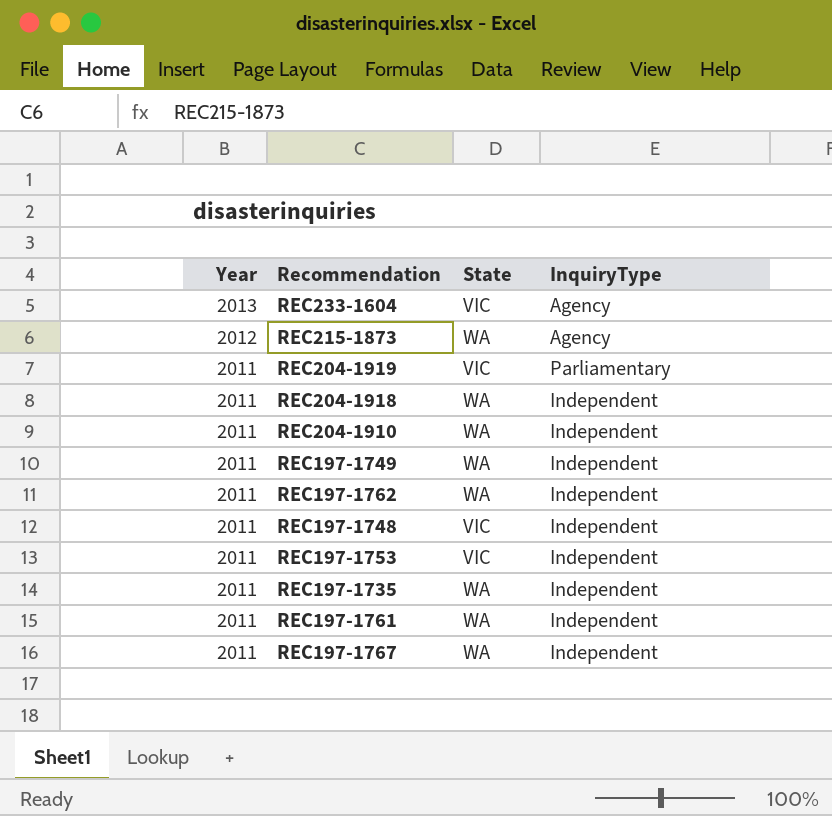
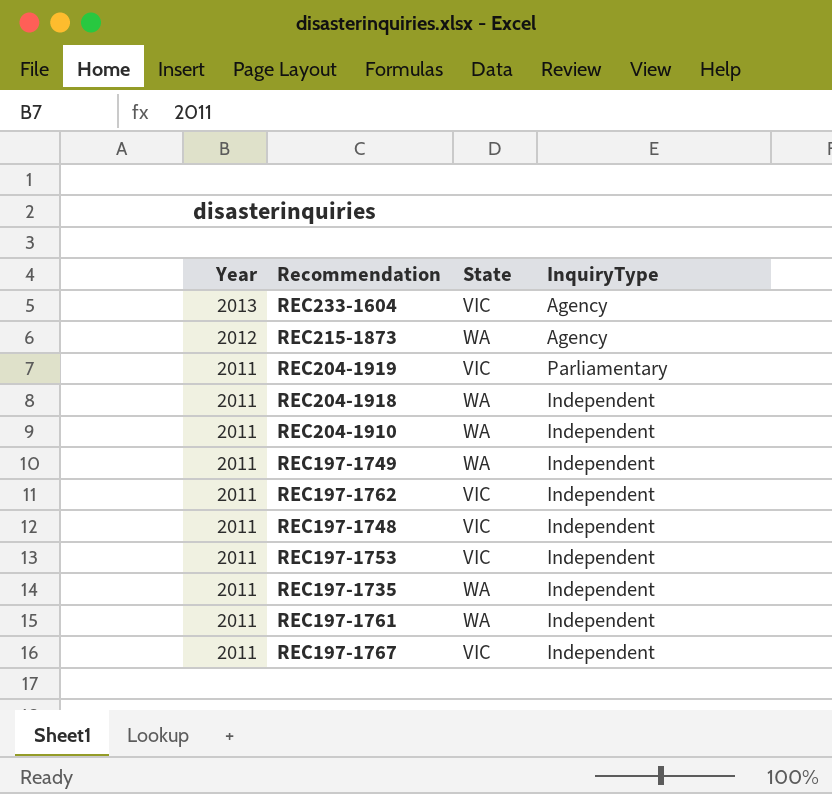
REC197-1762 | State: WA -> VIC
REC197-1767 | State: WA -> VIC

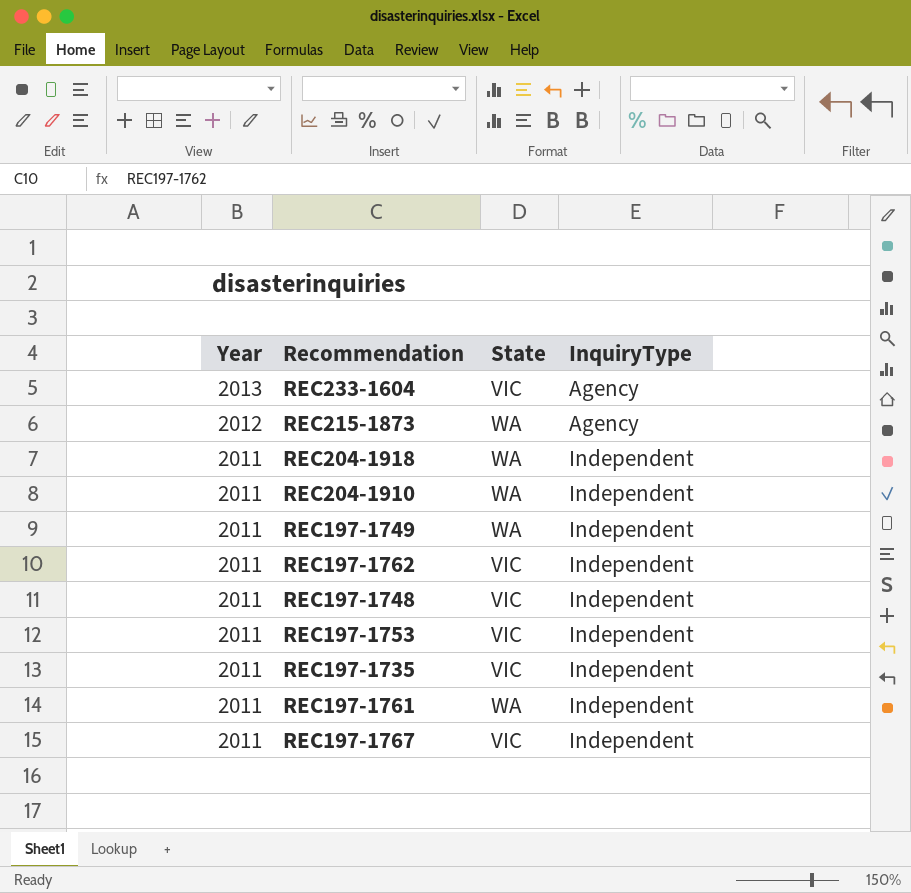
row REC204-1919: 2011 | VIC | Parliamentary -> none
REC197-1735 | State: WA -> VIC

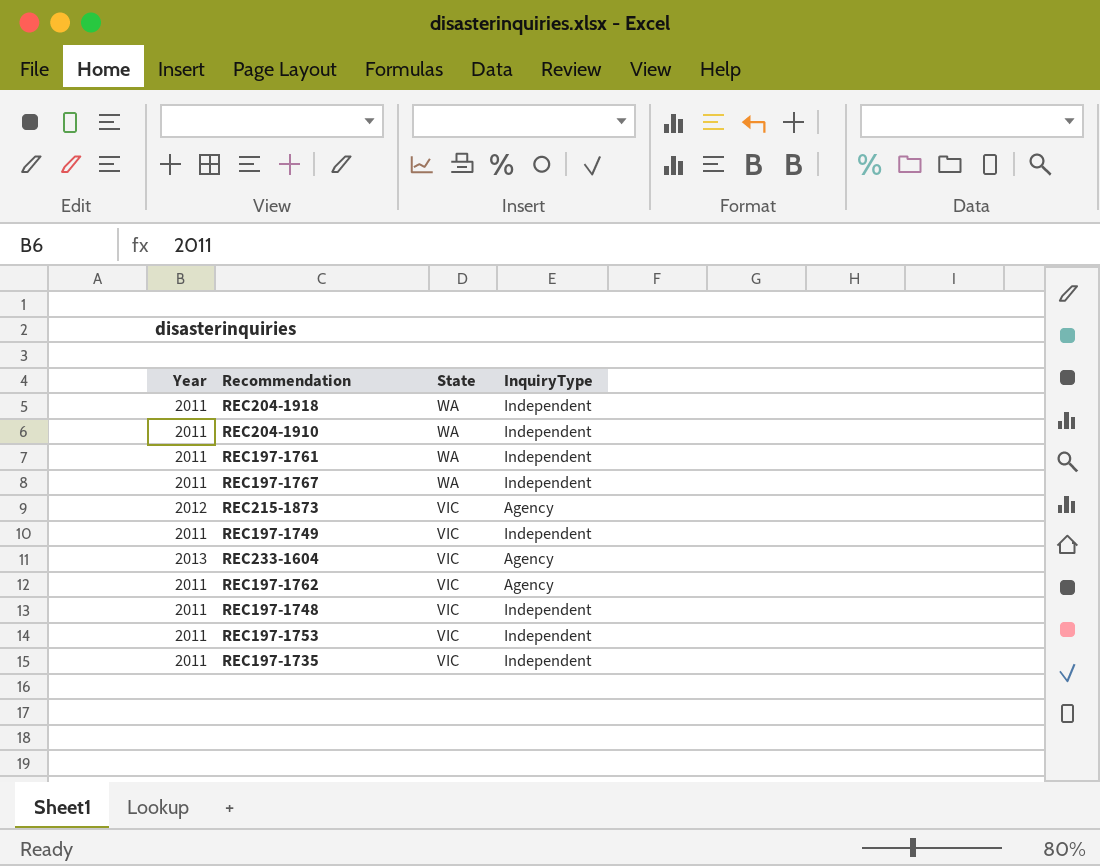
row order: Year descending -> State descending
REC197-1767 | State: VIC -> WA
REC215-1873 | State: WA -> VIC
REC197-1749 | State: WA -> VIC
REC197-1762 | InquiryType: Independent -> Agency

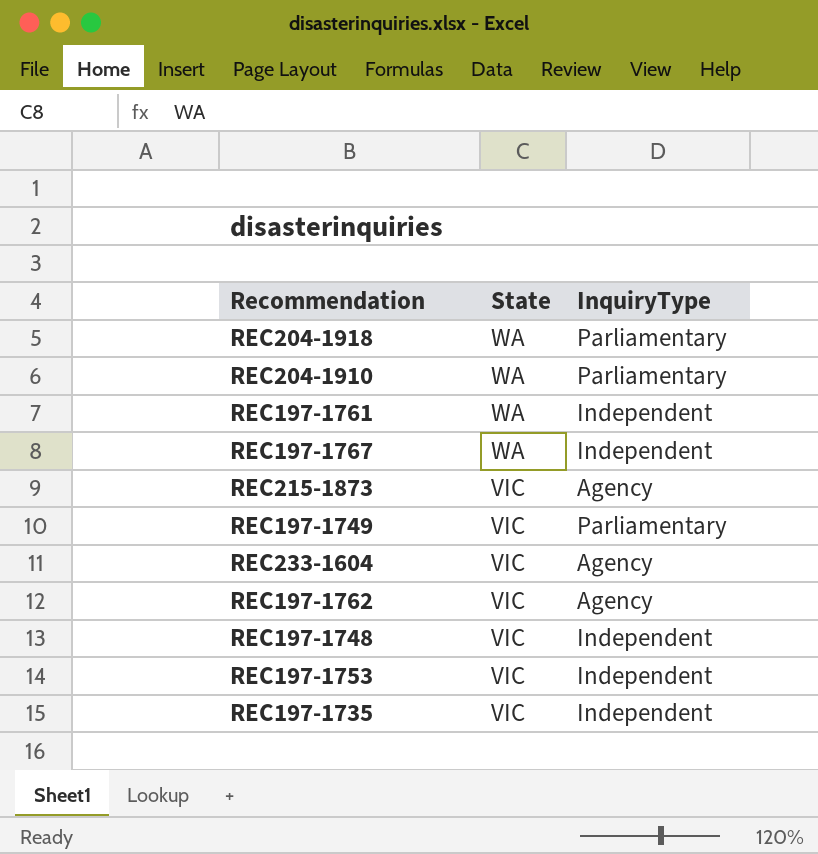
column Year | position: 1 -> none
REC204-1918 | InquiryType: Independent -> Parliamentary
REC204-1910 | InquiryType: Independent -> Parliamentary
REC197-1749 | InquiryType: Independent -> Parliamentary

